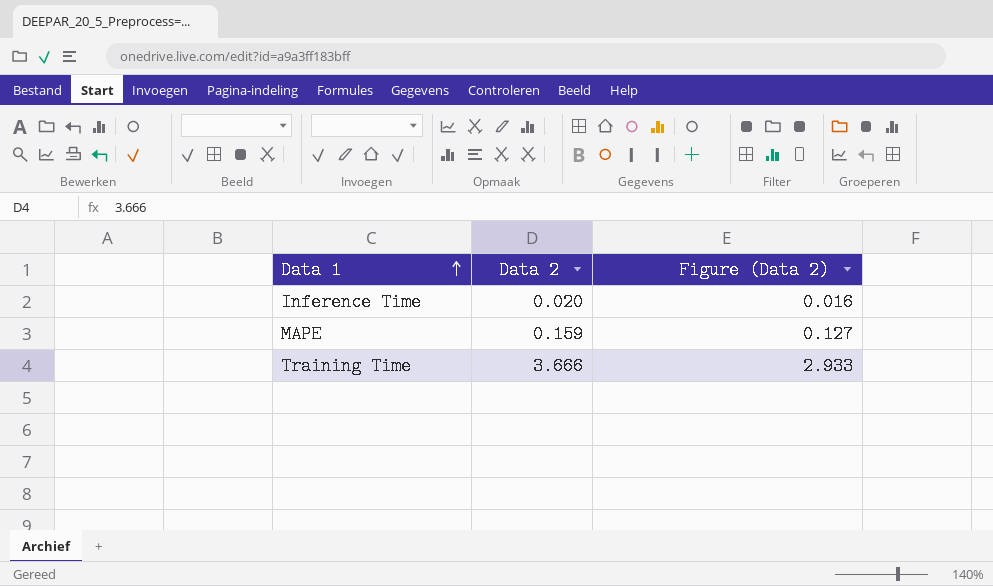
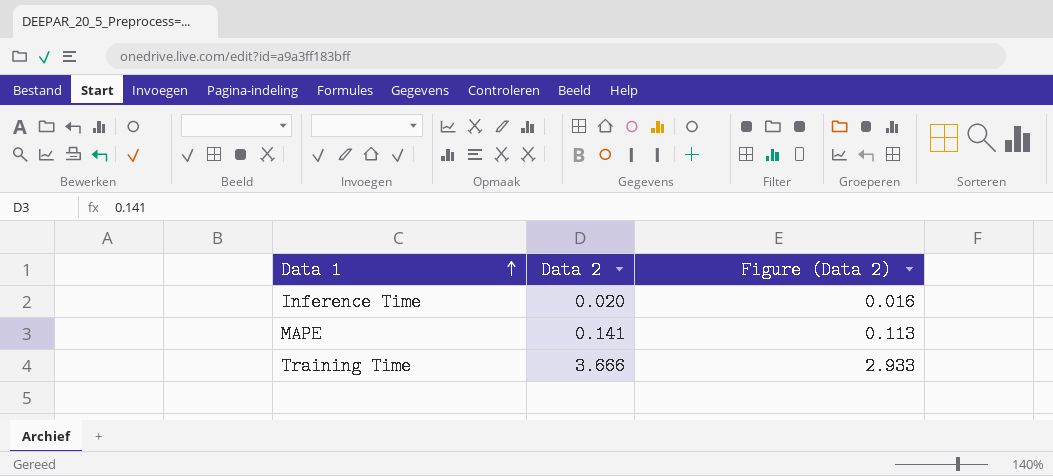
MAPE | Data 2: 0.159 -> 0.141
MAPE | Figure (Data 2): 0.127 -> 0.113

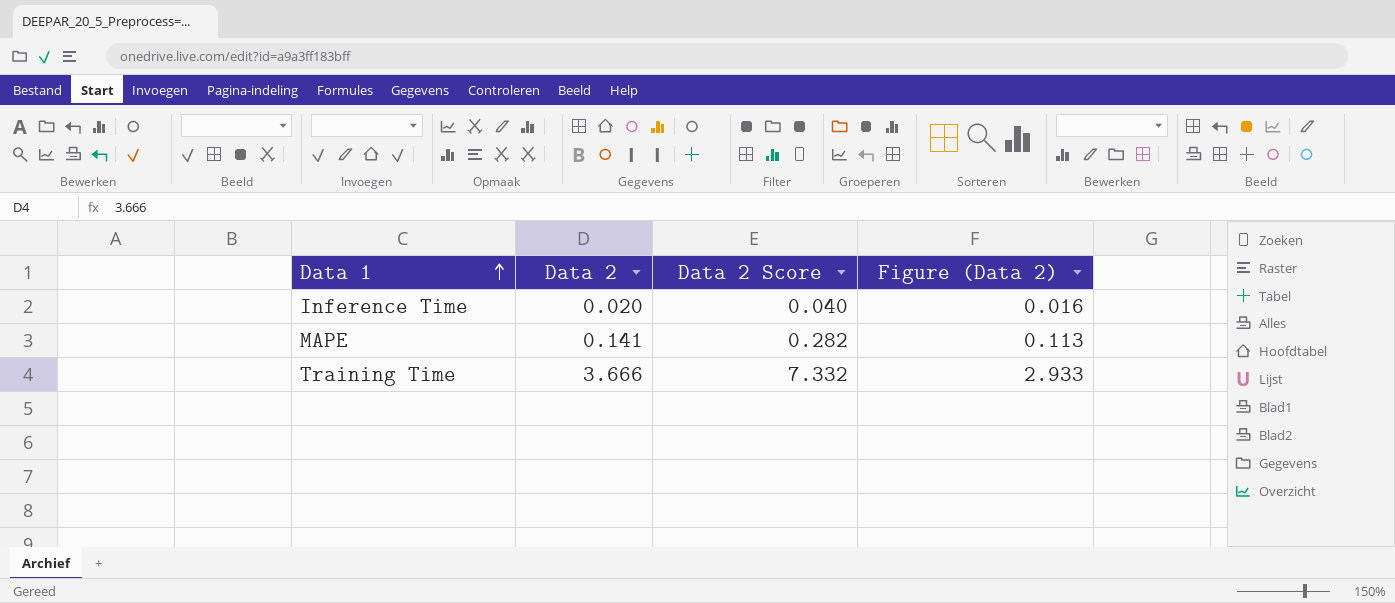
column Data 2 Score | formula: none -> [Data 2] * 2

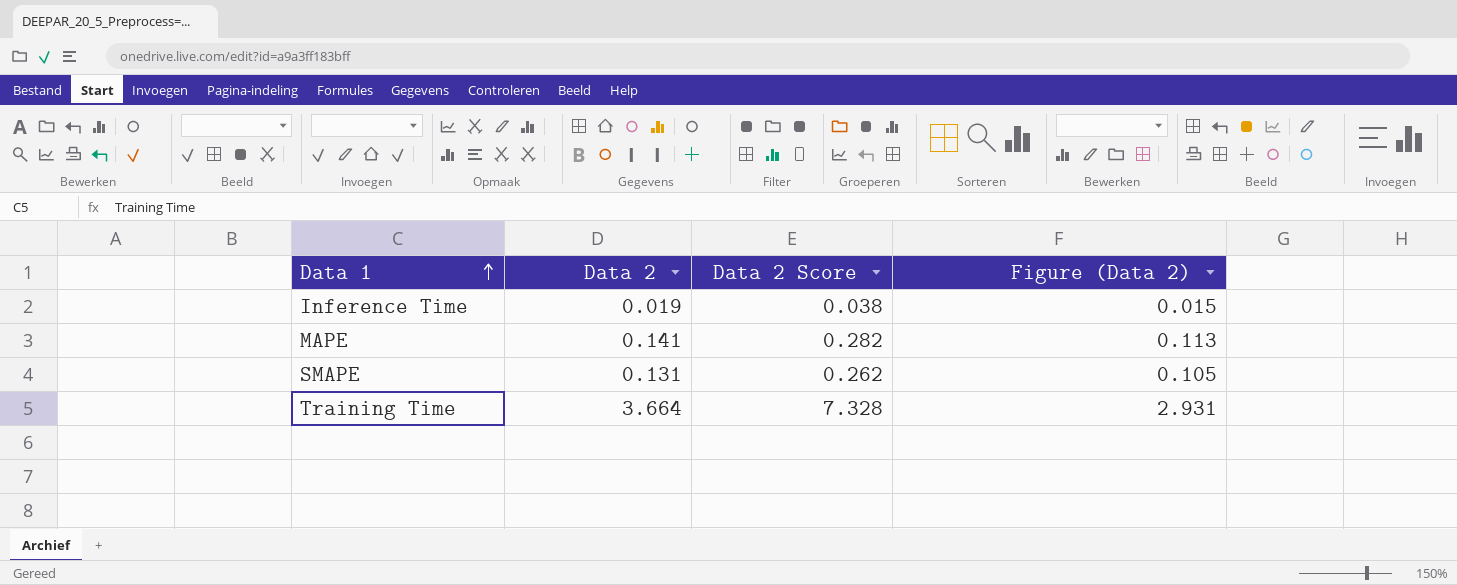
Inference Time | Data 2: 0.020 -> 0.019
Inference Time | Data 2 Score: 0.040 -> 0.038
Inference Time | Figure (Data 2): 0.016 -> 0.015
row SMAPE: none -> 0.131 | 0.262 | 0.105
Training Time | Data 2: 3.666 -> 3.664
Training Time | Data 2 Score: 7.332 -> 7.328
Training Time | Figure (Data 2): 2.933 -> 2.931

